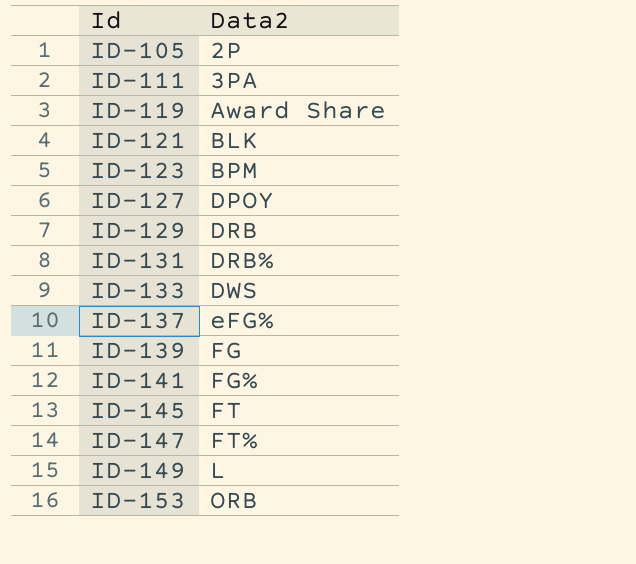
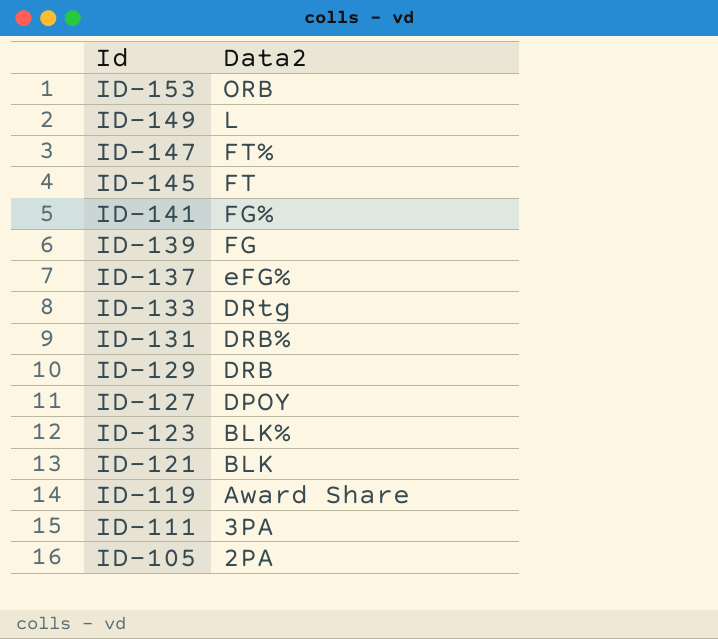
row order: Id ascending -> Id descending
ID-133 | Data2: DWS -> DRtg
ID-123 | Data2: BPM -> BLK%
ID-105 | Data2: 2P -> 2PA

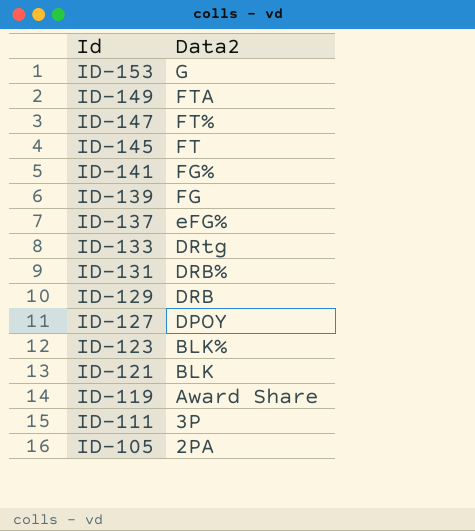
ID-153 | Data2: ORB -> G
ID-149 | Data2: L -> FTA
ID-111 | Data2: 3PA -> 3P

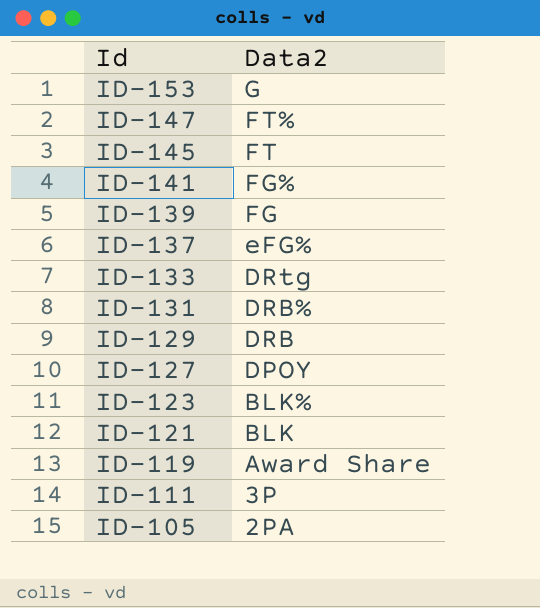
row ID-149: FTA -> none

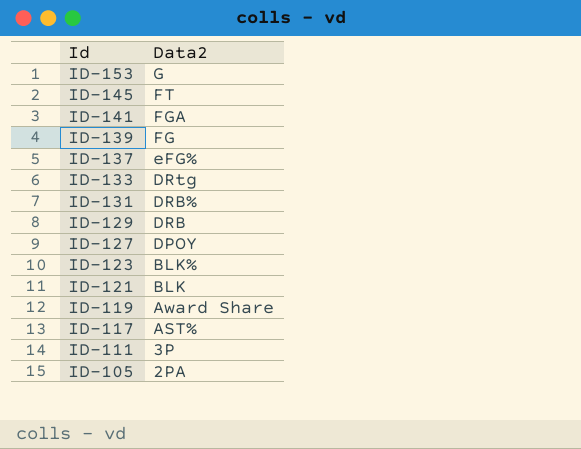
row ID-147: FT% -> none
ID-141 | Data2: FG% -> FGA
row ID-117: none -> AST%

